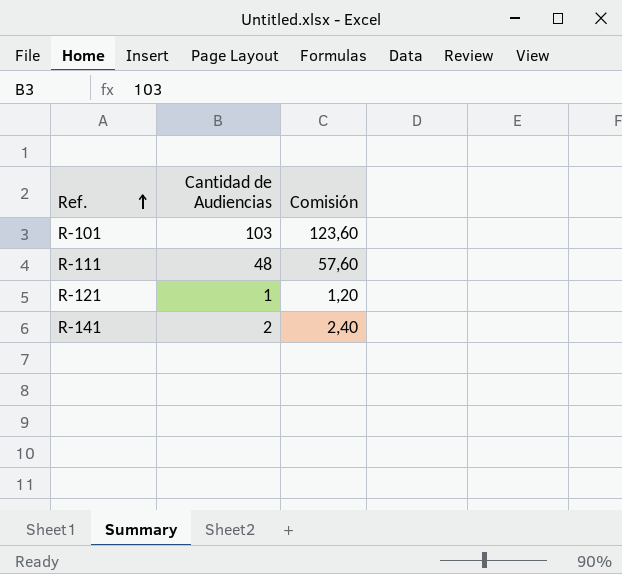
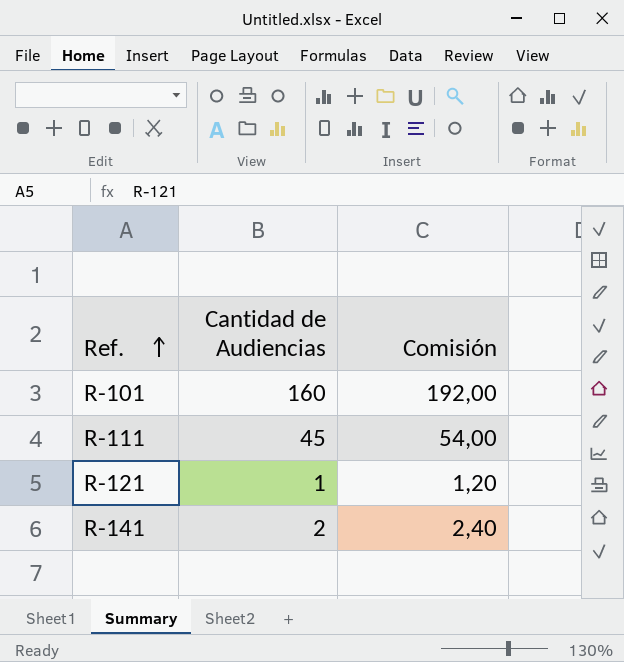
R-101 | Cantidad de Audiencias: 103 -> 160
R-101 | Comisión: 123,60 -> 192,00
R-111 | Cantidad de Audiencias: 48 -> 45
R-111 | Comisión: 57,60 -> 54,00

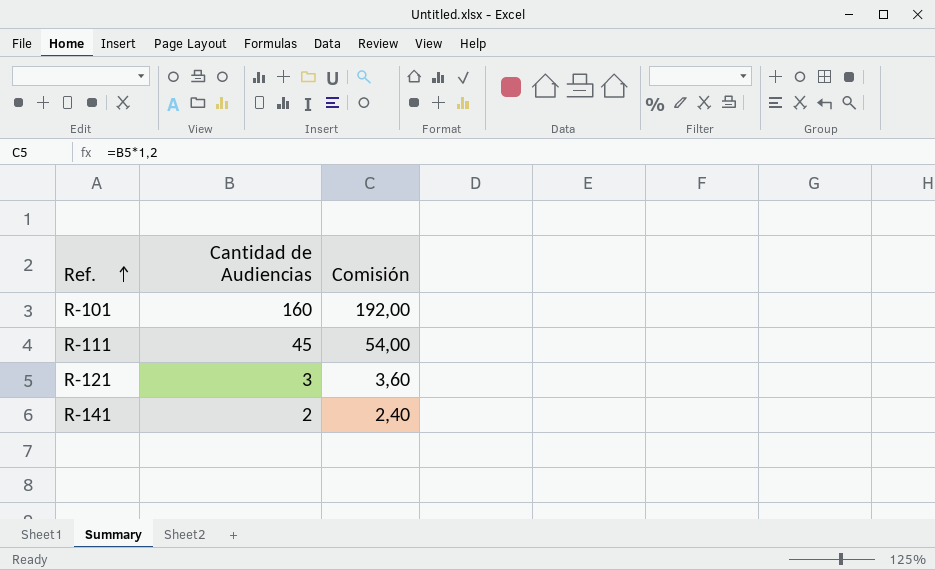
R-121 | Cantidad de Audiencias: 1 -> 3
R-121 | Comisión: 1,20 -> 3,60

